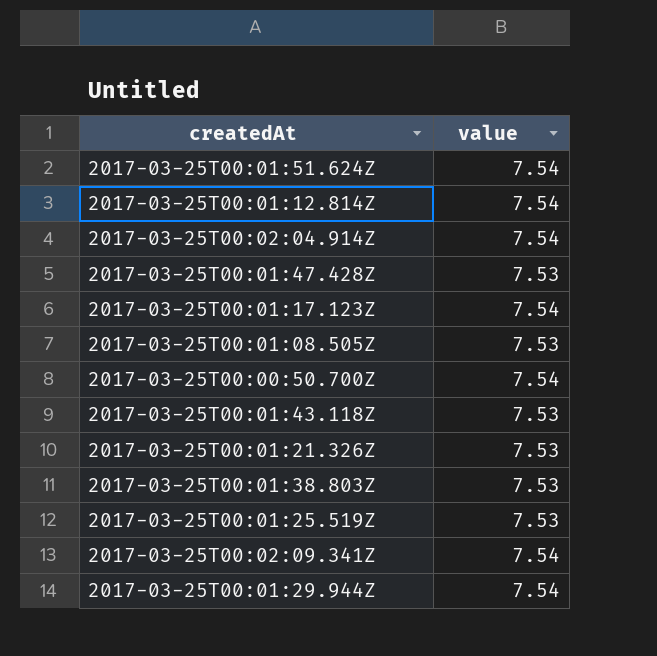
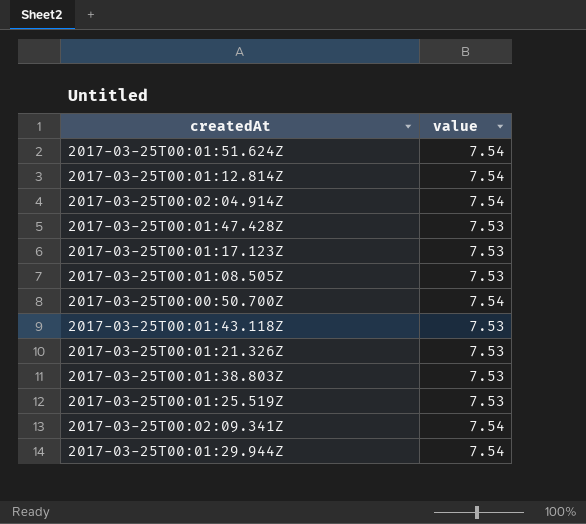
2017-03-25T00:01:17.123Z | value: 7.54 -> 7.53

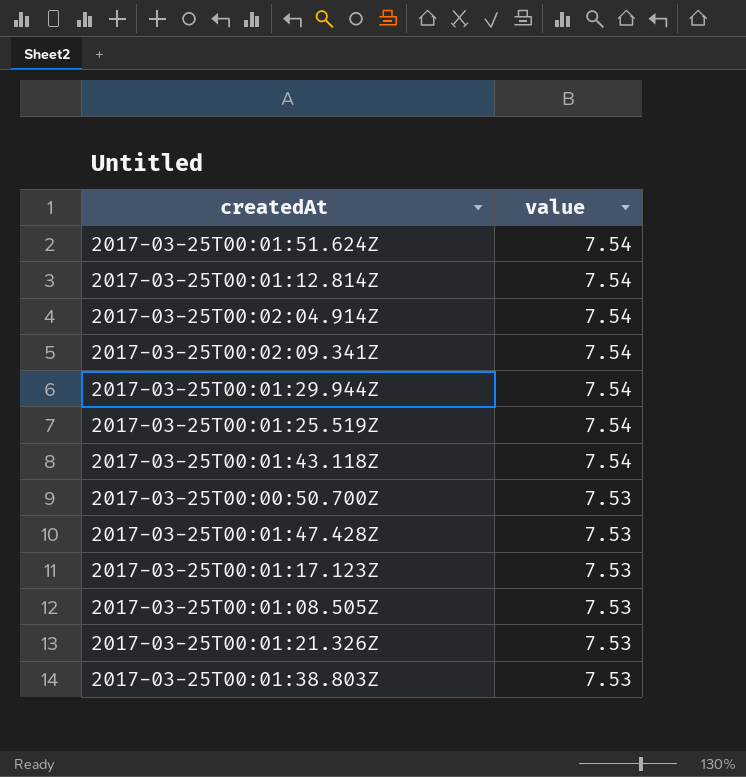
row order: none -> value descending
2017-03-25T00:01:25.519Z | value: 7.53 -> 7.54
2017-03-25T00:01:43.118Z | value: 7.53 -> 7.54
2017-03-25T00:00:50.700Z | value: 7.54 -> 7.53

